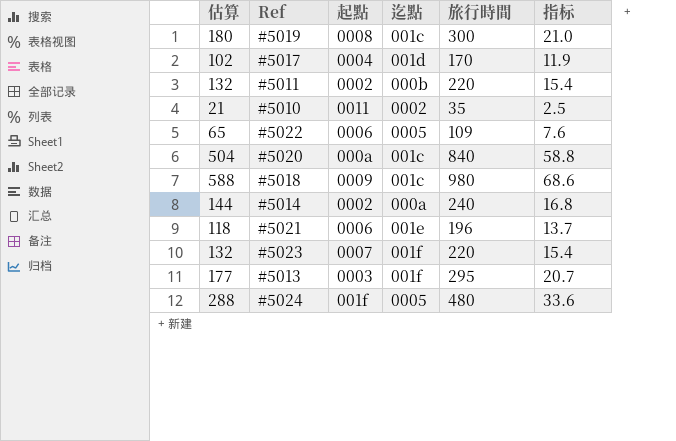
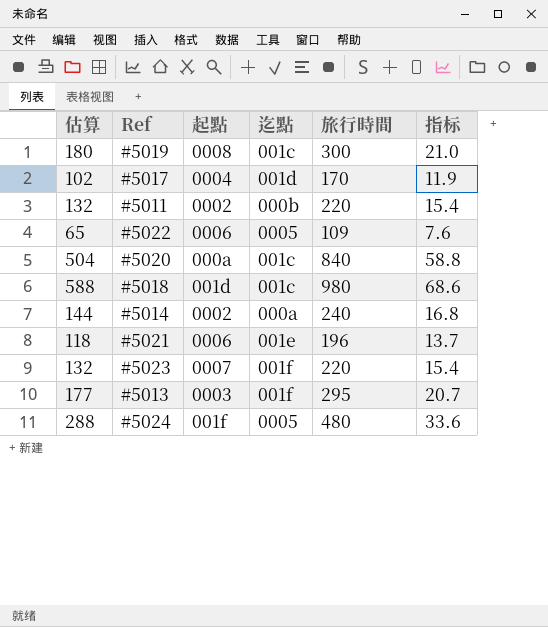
row #5010: 21 | 0011 | 0002 | 35 | 2.5 -> none
#5018 | 起點: 0009 -> 001d

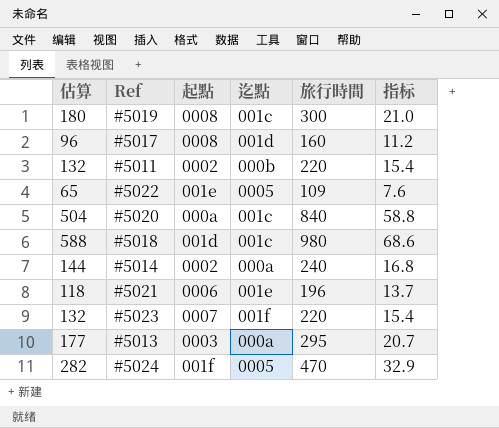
#5017 | 估算: 102 -> 96
#5017 | 起點: 0004 -> 0008
#5017 | 旅行時間: 170 -> 160
#5017 | 指标: 11.9 -> 11.2
#5022 | 起點: 0006 -> 001e
#5013 | 迄點: 001f -> 000a
#5024 | 估算: 288 -> 282
#5024 | 旅行時間: 480 -> 470
#5024 | 指标: 33.6 -> 32.9

